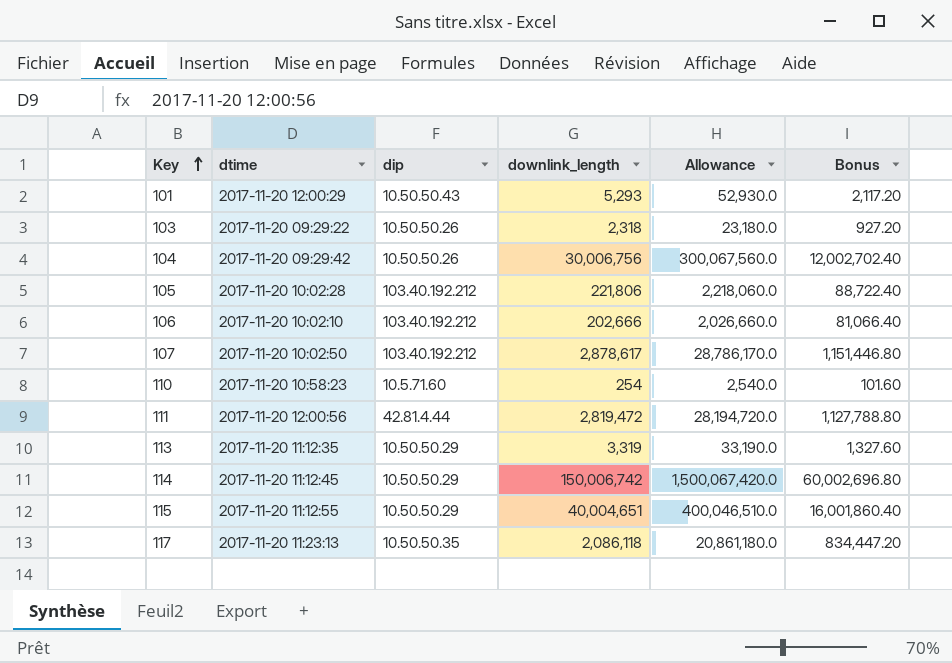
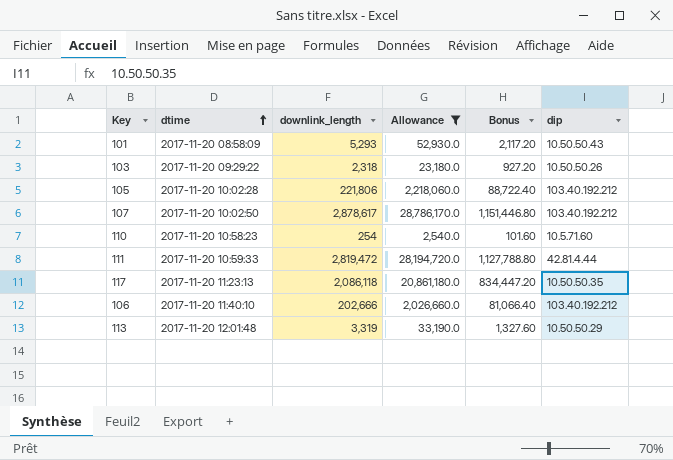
filter: none -> Allowance <= 28,786,170.0
row order: Key ascending -> dtime ascending
column dip | position: 3 -> 6
101 | dtime: 2017-11-20 12:00:29 -> 2017-11-20 08:58:09
111 | dtime: 2017-11-20 12:00:56 -> 2017-11-20 10:59:33
106 | dtime: 2017-11-20 10:02:10 -> 2017-11-20 11:40:10
113 | dtime: 2017-11-20 11:12:35 -> 2017-11-20 12:01:48

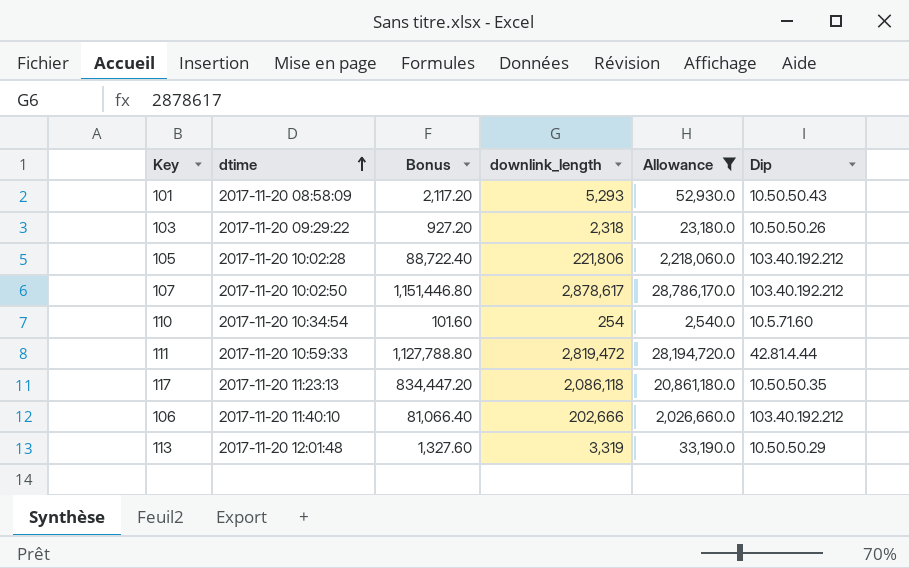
column Bonus | position: 5 -> 3
column name: dip -> Dip
110 | dtime: 2017-11-20 10:58:23 -> 2017-11-20 10:34:54

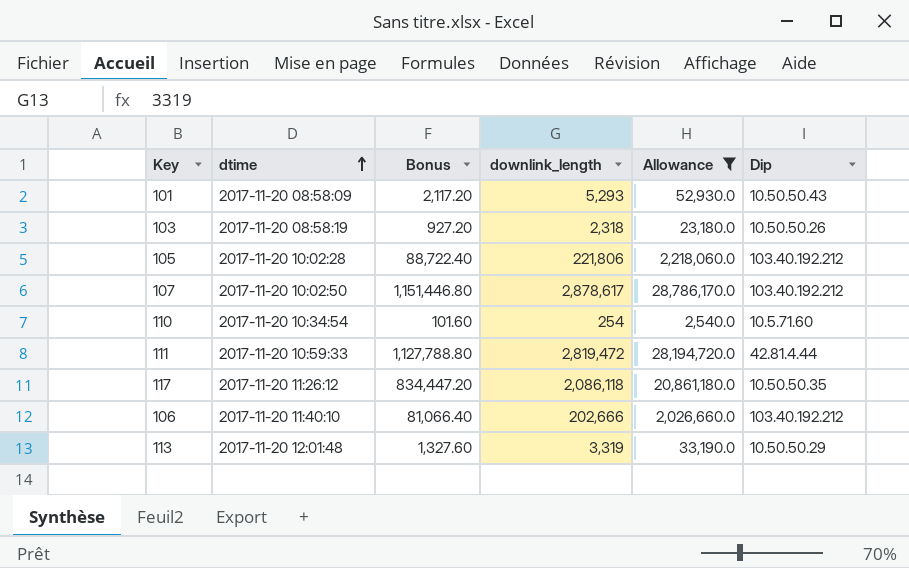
103 | dtime: 2017-11-20 09:29:22 -> 2017-11-20 08:58:19
117 | dtime: 2017-11-20 11:23:13 -> 2017-11-20 11:26:12

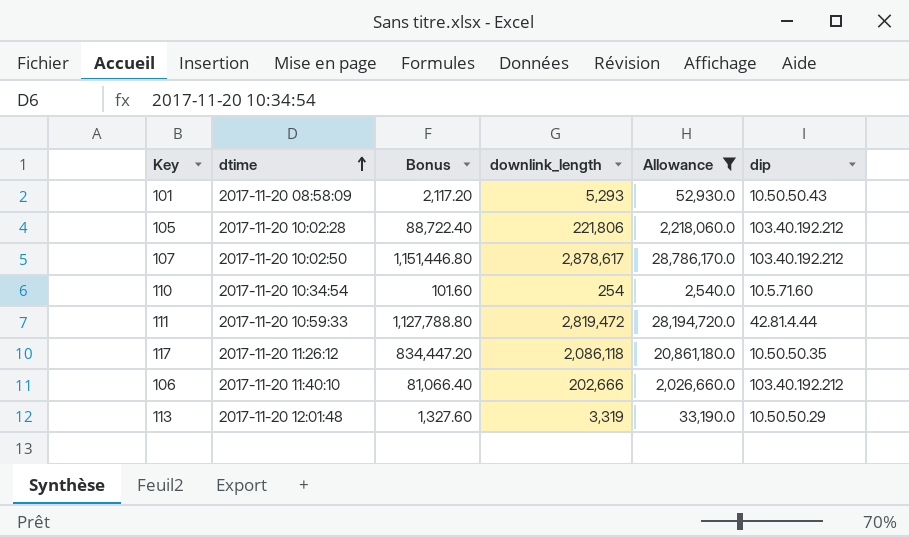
column name: Dip -> dip
row 103: 2017-11-20 08:58:19 | 927.20 | 2,318 | 23,180.0 | 10.50.50.26 -> none

